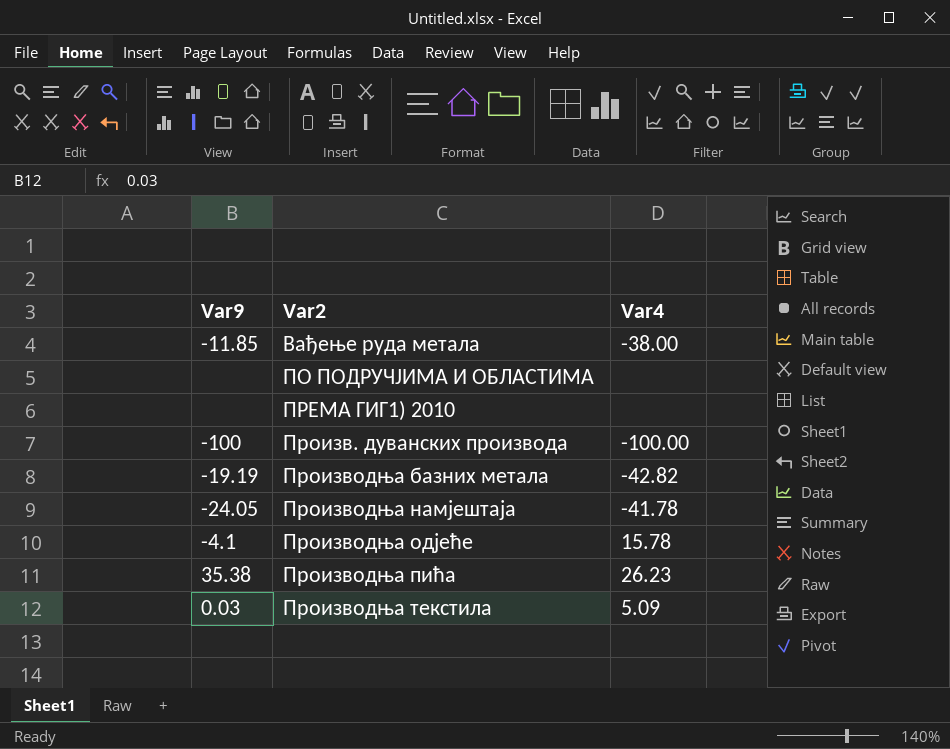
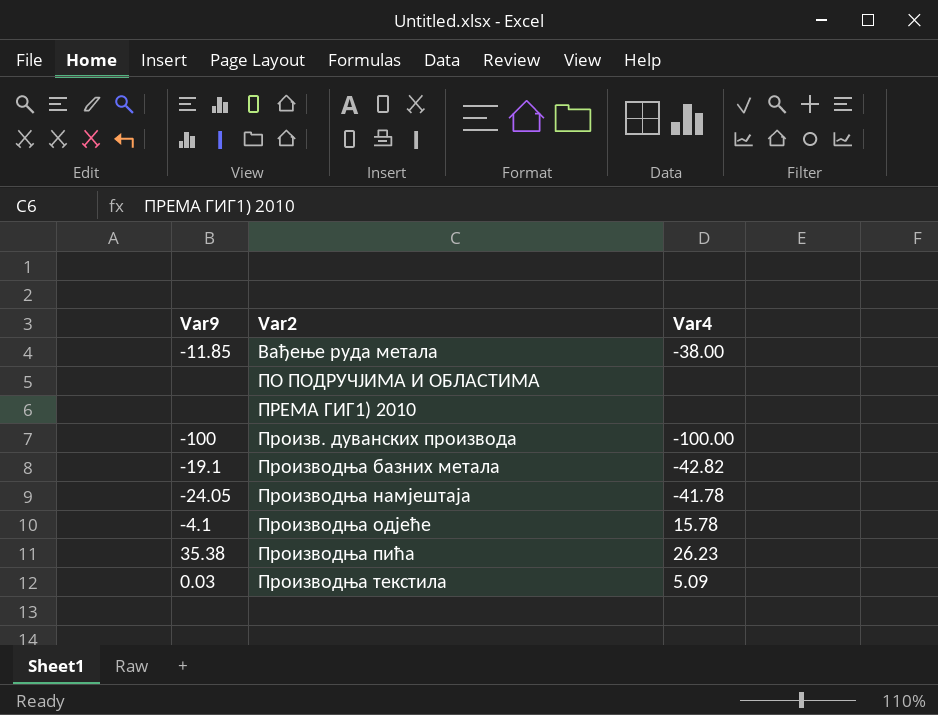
Производња базних метала | Var9: -19.19 -> -19.1

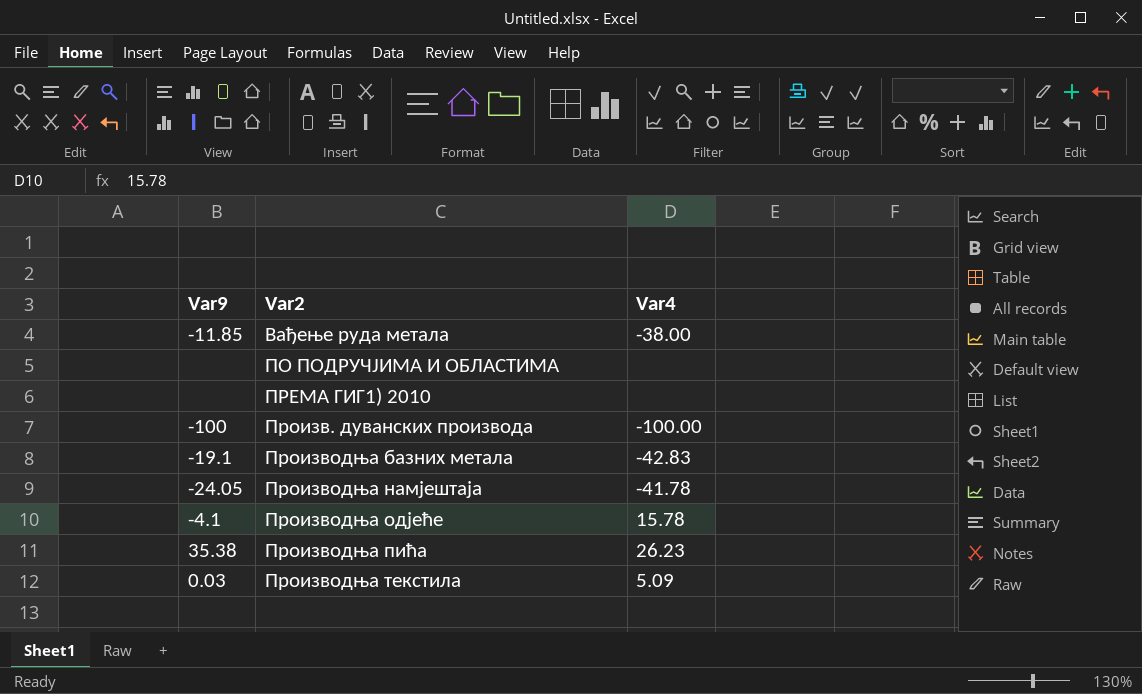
Производња базних метала | Var4: -42.82 -> -42.83

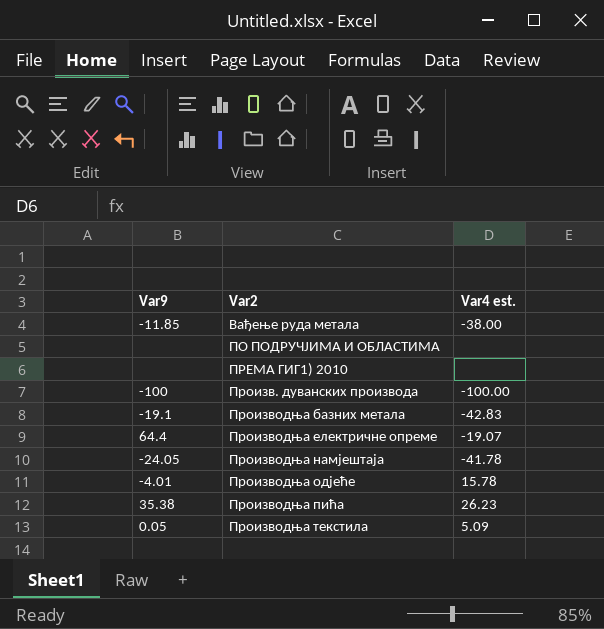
column name: Var4 -> Var4 est.
row Производња електричне опреме: none -> 64.4 | -19.07
Производња одјеће | Var9: -4.1 -> -4.01
Производња текстила | Var9: 0.03 -> 0.05

